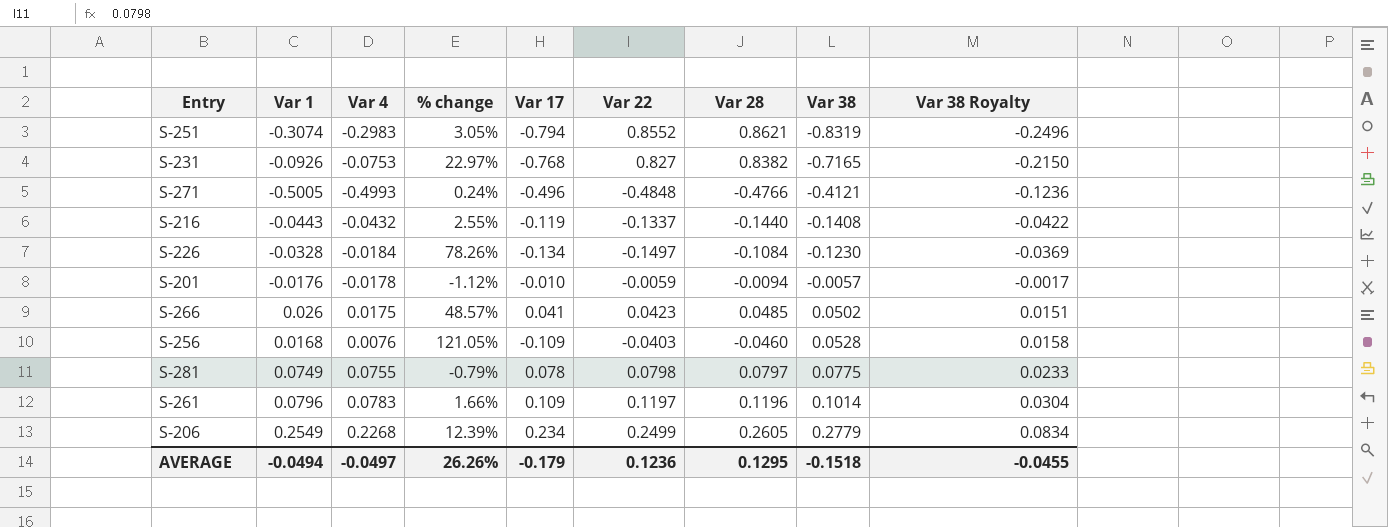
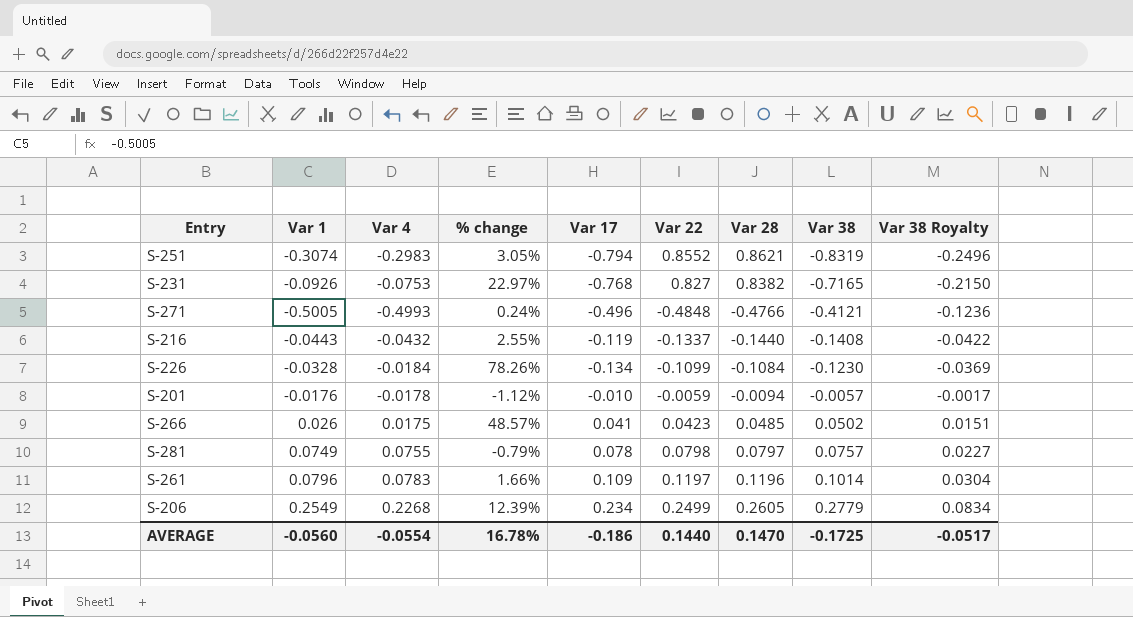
row S-256: 0.0168 | 0.0076 | 121.05% | -0.109 | -0.0403 | -0.0460 | 0.0528 | 0.0158 -> none
S-226 | Var 22: -0.1497 -> -0.1099
S-281 | Var 38: 0.0775 -> 0.0757
S-281 | Var 38 Royalty: 0.0233 -> 0.0227
AVERAGE | Var 1: -0.0494 -> -0.0560
AVERAGE | Var 4: -0.0497 -> -0.0554
AVERAGE | % change: 26.26% -> 16.78%
AVERAGE | Var 17: -0.179 -> -0.186
AVERAGE | Var 22: 0.1236 -> 0.1440
AVERAGE | Var 28: 0.1295 -> 0.1470
AVERAGE | Var 38: -0.1518 -> -0.1725
AVERAGE | Var 38 Royalty: -0.0455 -> -0.0517

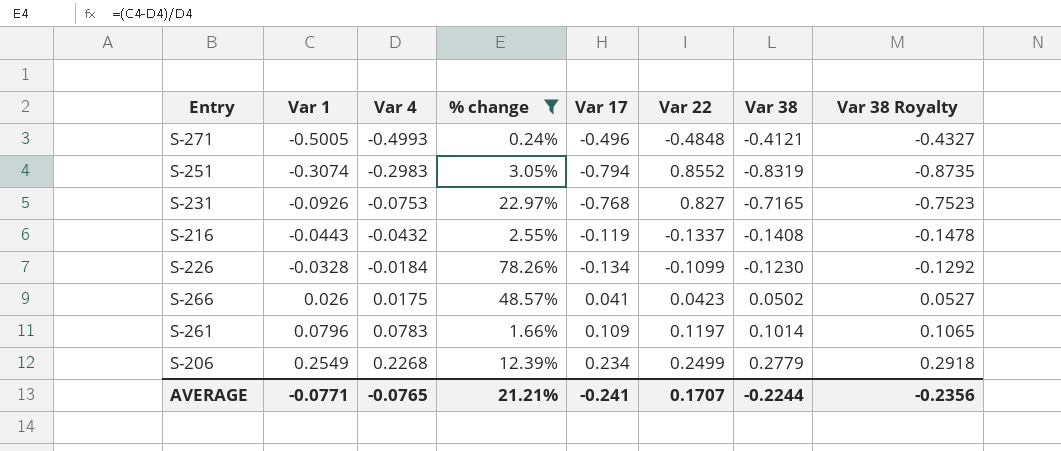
filter: none -> % change >= 0.24%
row order: Var 38 ascending -> Var 1 ascending
column Var 28 | position: 7 -> none
column Var 38 Royalty | formula: [Var 38] * 0.3 -> [Var 38] * 1.05
AVERAGE | Var 1: -0.0560 -> -0.0771
AVERAGE | Var 4: -0.0554 -> -0.0765
AVERAGE | % change: 16.78% -> 21.21%
AVERAGE | Var 17: -0.186 -> -0.241
AVERAGE | Var 22: 0.1440 -> 0.1707
AVERAGE | Var 38: -0.1725 -> -0.2244
AVERAGE | Var 38 Royalty: -0.0517 -> -0.2356

